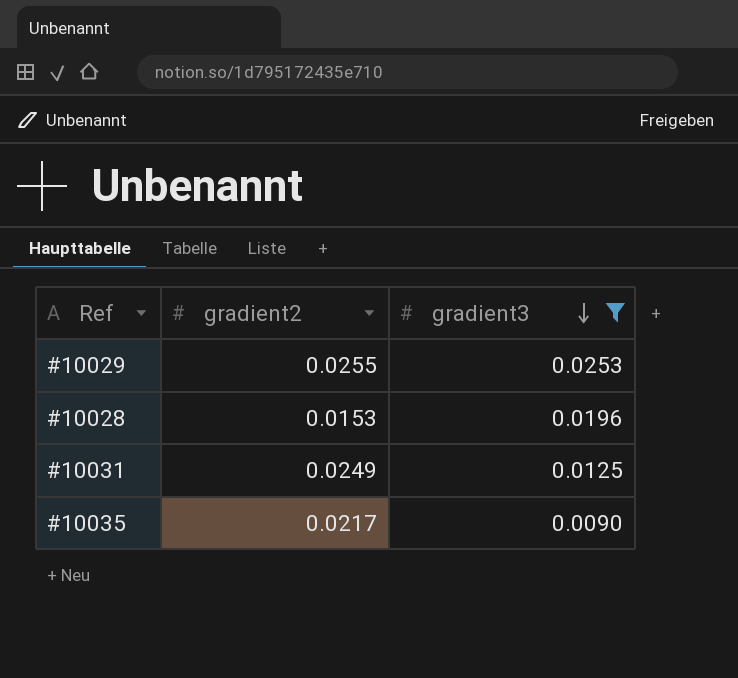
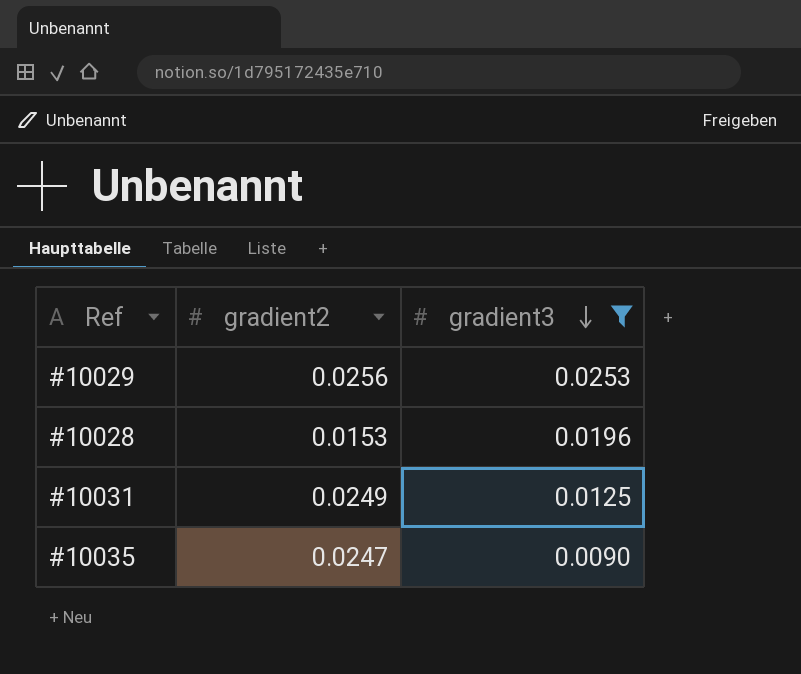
#10029 | gradient2: 0.0255 -> 0.0256
#10035 | gradient2: 0.0217 -> 0.0247

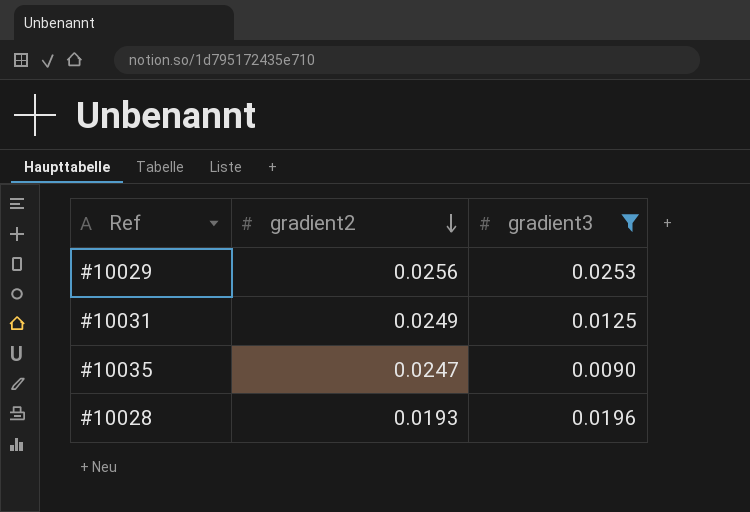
row order: gradient3 descending -> gradient2 descending
#10028 | gradient2: 0.0153 -> 0.0193

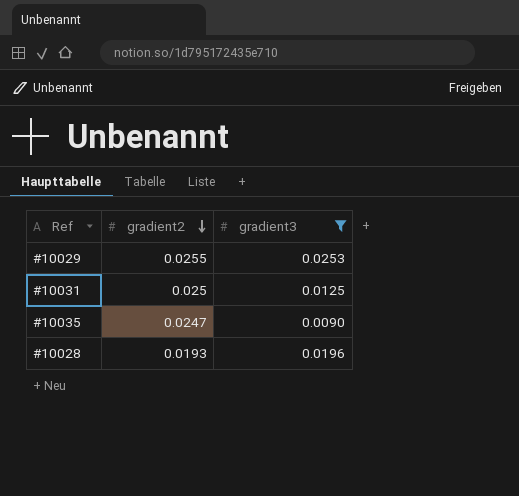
#10029 | gradient2: 0.0256 -> 0.0255
#10031 | gradient2: 0.0249 -> 0.025

